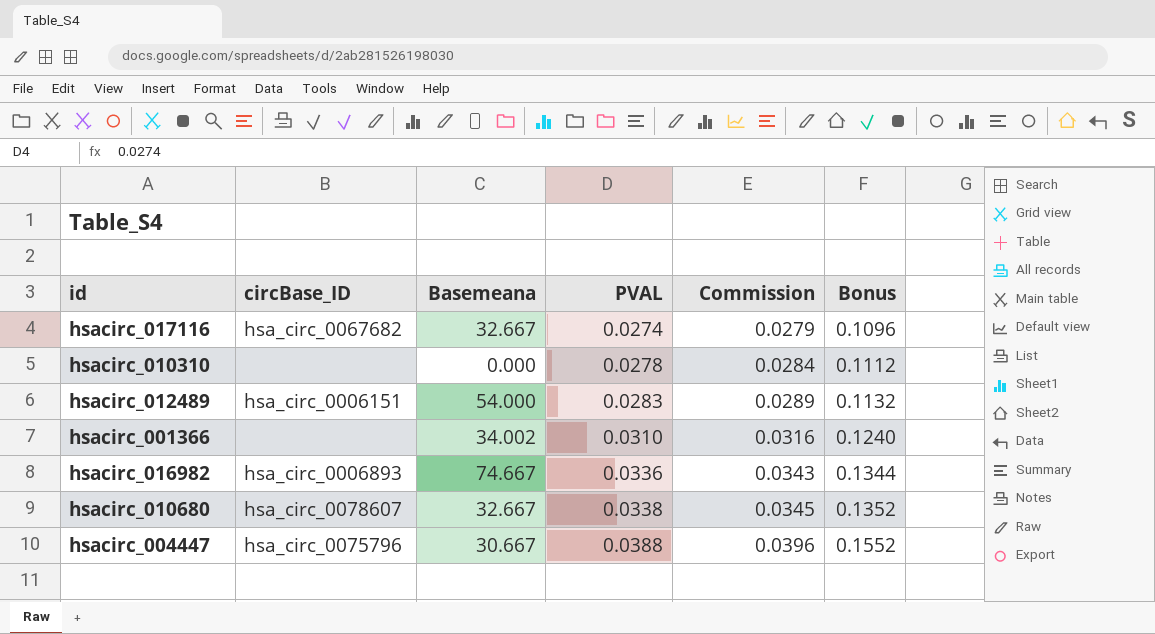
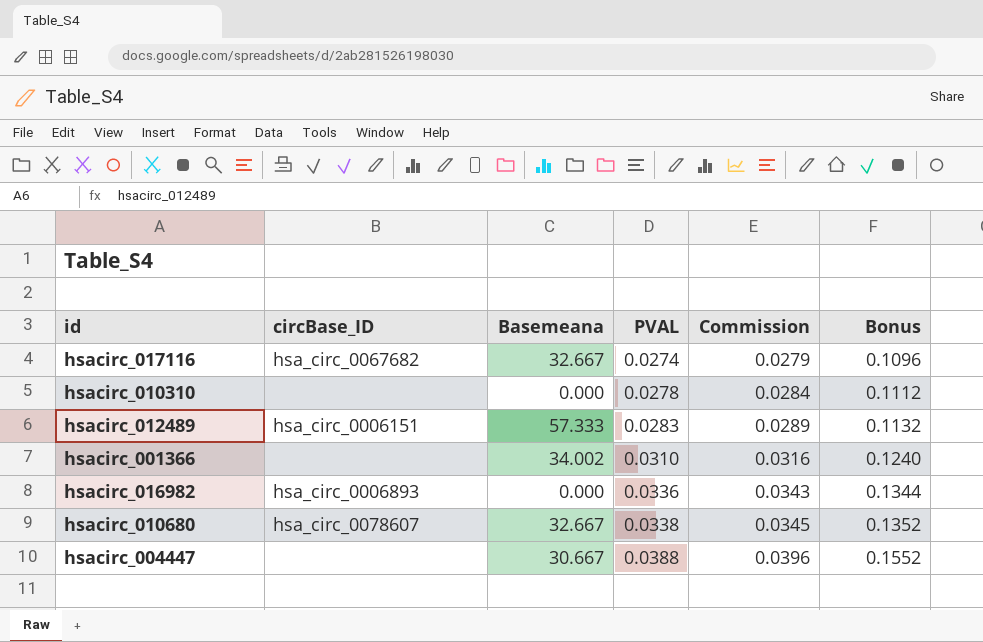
hsacirc_012489 | Basemeana: 54.000 -> 57.333
hsacirc_016982 | Basemeana: 74.667 -> 0.000
hsacirc_004447 | circBase_ID: hsa_circ_0075796 -> none

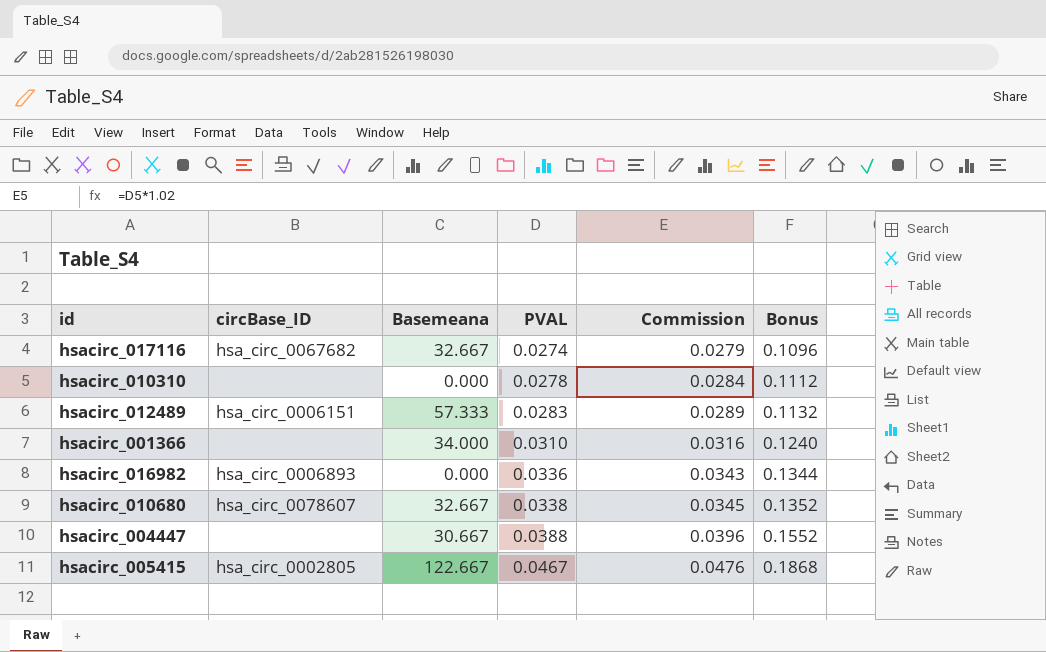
hsacirc_001366 | Basemeana: 34.002 -> 34.000
row hsacirc_005415: none -> hsa_circ_0002805 | 122.667 | 0.0467 | 0.0476 | 0.1868

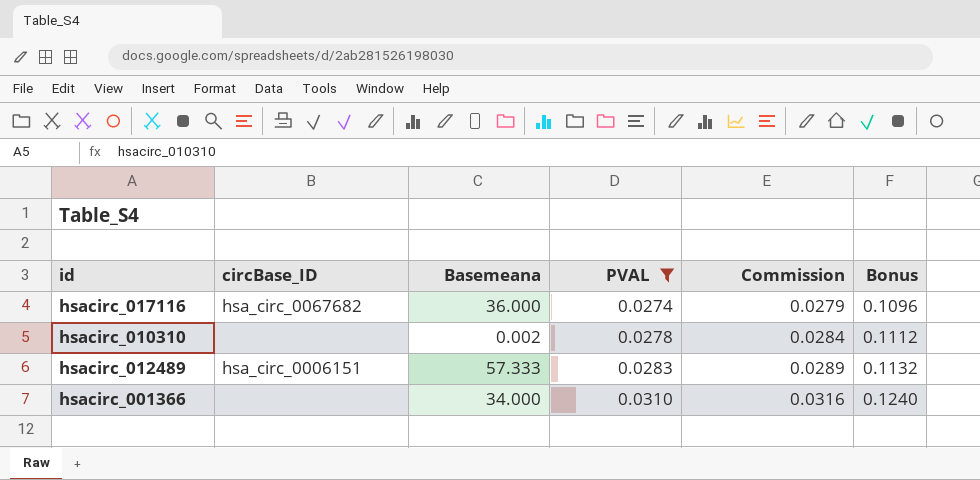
filter: none -> PVAL <= 0.0310
hsacirc_017116 | Basemeana: 32.667 -> 36.000
hsacirc_010310 | Basemeana: 0.000 -> 0.002

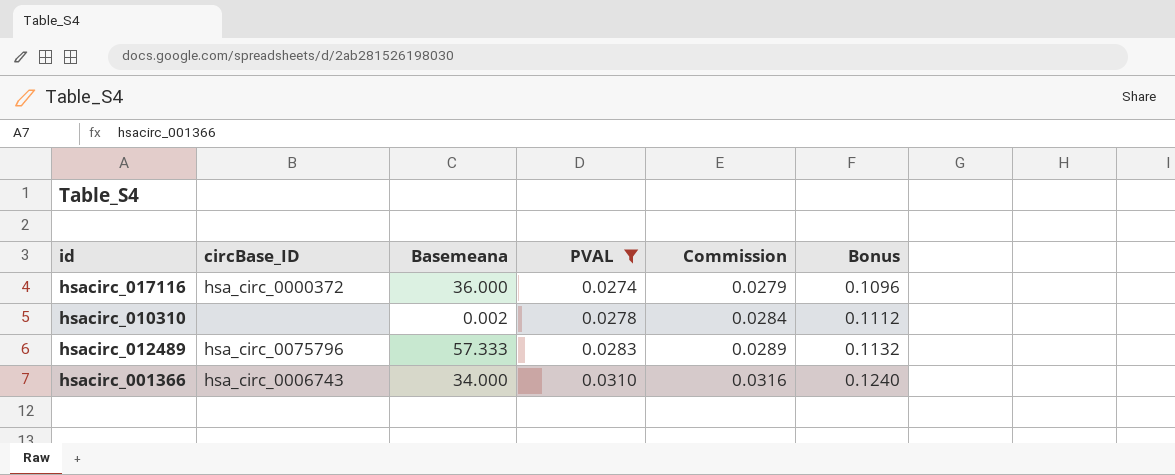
hsacirc_017116 | circBase_ID: hsa_circ_0067682 -> hsa_circ_0000372
hsacirc_012489 | circBase_ID: hsa_circ_0006151 -> hsa_circ_0075796
hsacirc_001366 | circBase_ID: none -> hsa_circ_0006743

